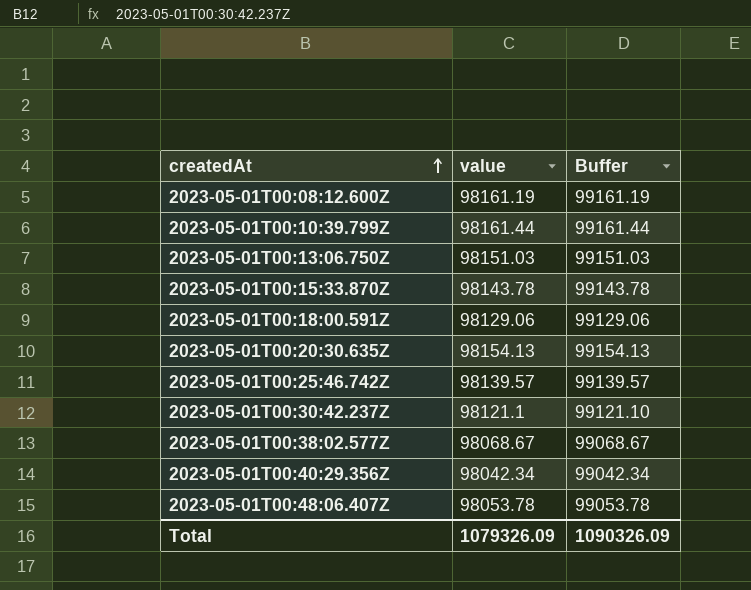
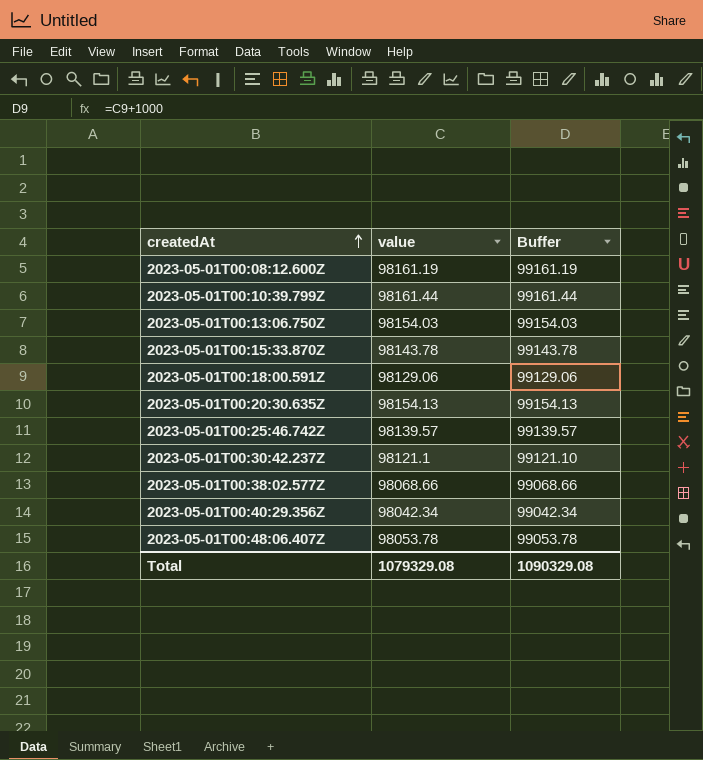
2023-05-01T00:13:06.750Z | value: 98151.03 -> 98154.03
2023-05-01T00:13:06.750Z | Buffer: 99151.03 -> 99154.03
2023-05-01T00:38:02.577Z | value: 98068.67 -> 98068.66
2023-05-01T00:38:02.577Z | Buffer: 99068.67 -> 99068.66
Total | value: 1079326.09 -> 1079329.08
Total | Buffer: 1090326.09 -> 1090329.08

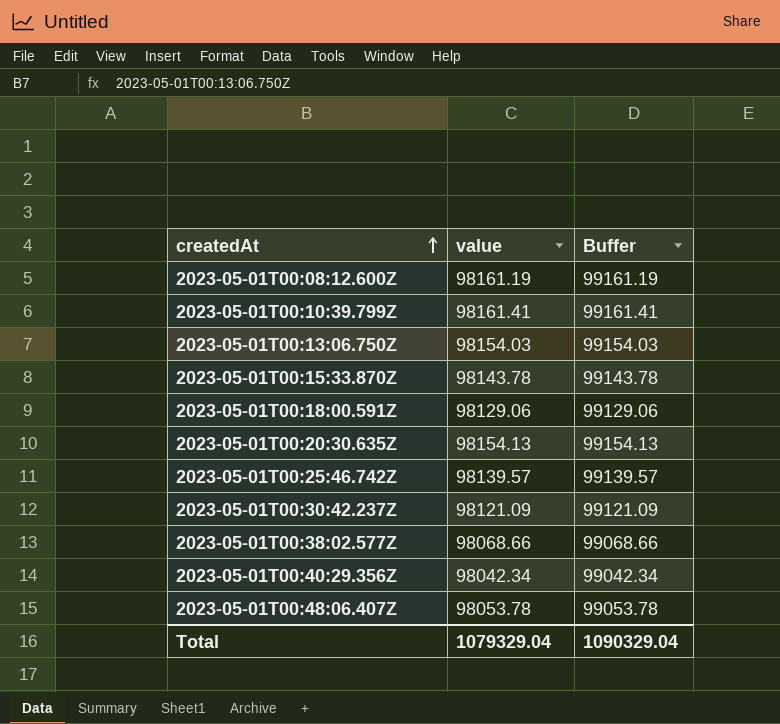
2023-05-01T00:10:39.799Z | value: 98161.44 -> 98161.41
2023-05-01T00:10:39.799Z | Buffer: 99161.44 -> 99161.41
2023-05-01T00:30:42.237Z | value: 98121.1 -> 98121.09
2023-05-01T00:30:42.237Z | Buffer: 99121.10 -> 99121.09
Total | value: 1079329.08 -> 1079329.04
Total | Buffer: 1090329.08 -> 1090329.04

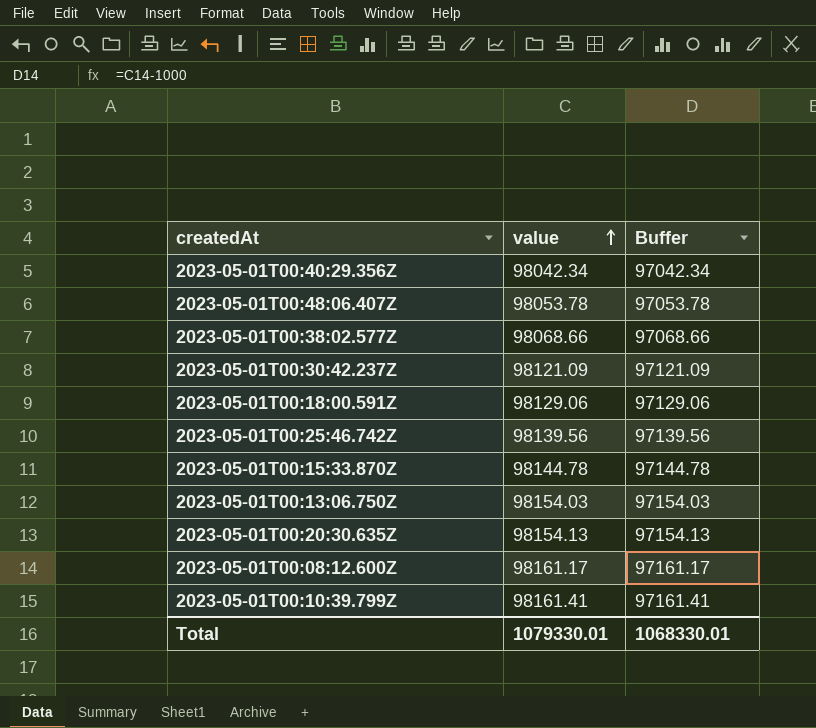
row order: createdAt ascending -> value ascending
column Buffer | formula: [value] + 1000 -> [value] - 1000
2023-05-01T00:25:46.742Z | value: 98139.57 -> 98139.56
2023-05-01T00:15:33.870Z | value: 98143.78 -> 98144.78
2023-05-01T00:08:12.600Z | value: 98161.19 -> 98161.17
Total | value: 1079329.04 -> 1079330.01
Total | Buffer: 1090329.04 -> 1068330.01

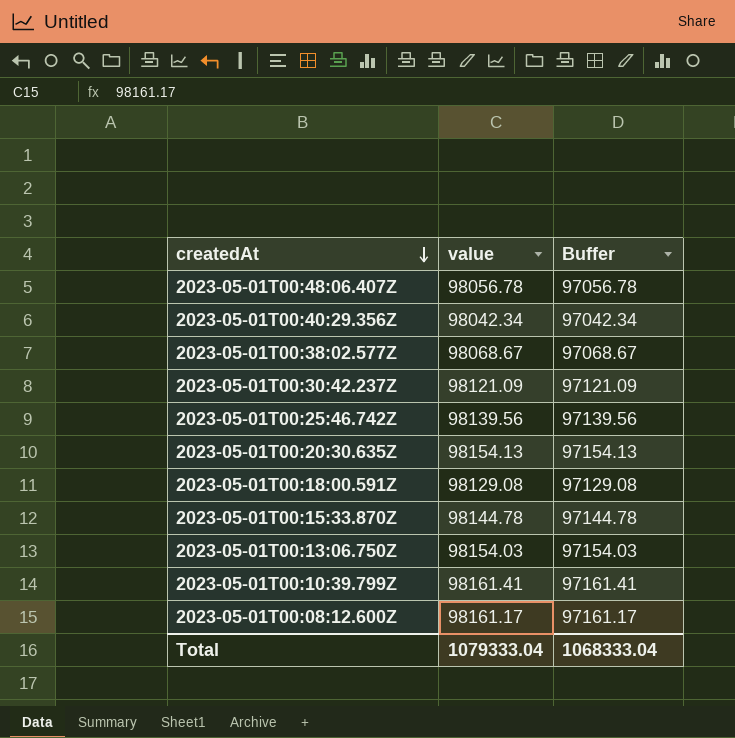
row order: value ascending -> createdAt descending
2023-05-01T00:48:06.407Z | value: 98053.78 -> 98056.78
2023-05-01T00:48:06.407Z | Buffer: 97053.78 -> 97056.78
2023-05-01T00:38:02.577Z | value: 98068.66 -> 98068.67
2023-05-01T00:38:02.577Z | Buffer: 97068.66 -> 97068.67
2023-05-01T00:18:00.591Z | value: 98129.06 -> 98129.08
2023-05-01T00:18:00.591Z | Buffer: 97129.06 -> 97129.08
Total | value: 1079330.01 -> 1079333.04
Total | Buffer: 1068330.01 -> 1068333.04

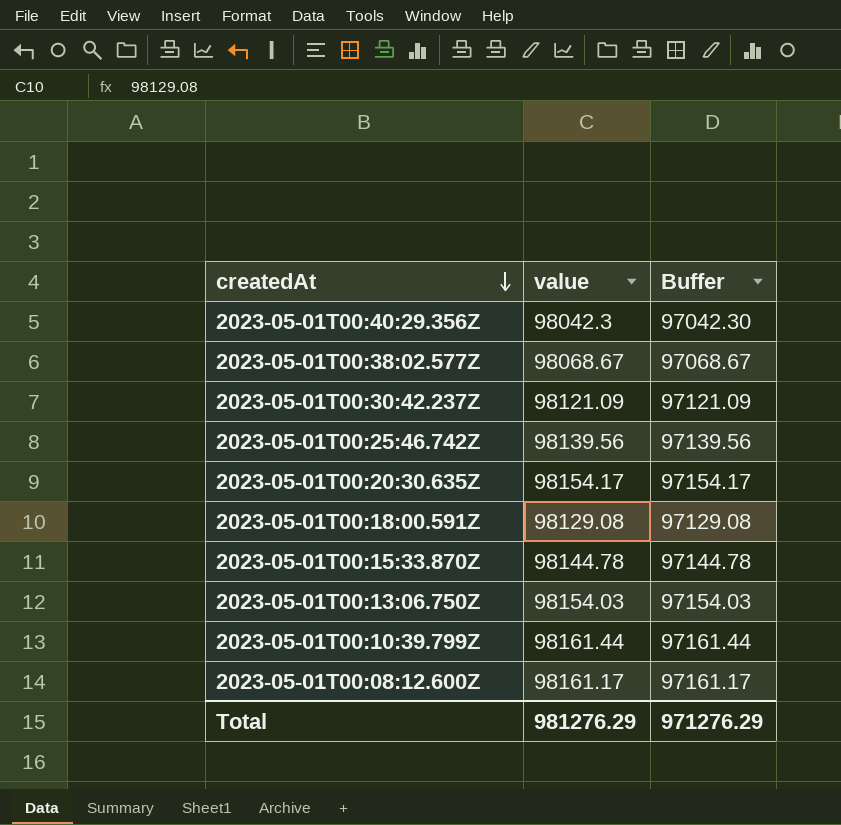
row 2023-05-01T00:48:06.407Z: 98056.78 | 97056.78 -> none
2023-05-01T00:40:29.356Z | value: 98042.34 -> 98042.3
2023-05-01T00:40:29.356Z | Buffer: 97042.34 -> 97042.30
2023-05-01T00:20:30.635Z | value: 98154.13 -> 98154.17
2023-05-01T00:20:30.635Z | Buffer: 97154.13 -> 97154.17
2023-05-01T00:10:39.799Z | value: 98161.41 -> 98161.44
2023-05-01T00:10:39.799Z | Buffer: 97161.41 -> 97161.44
Total | value: 1079333.04 -> 981276.29
Total | Buffer: 1068333.04 -> 971276.29

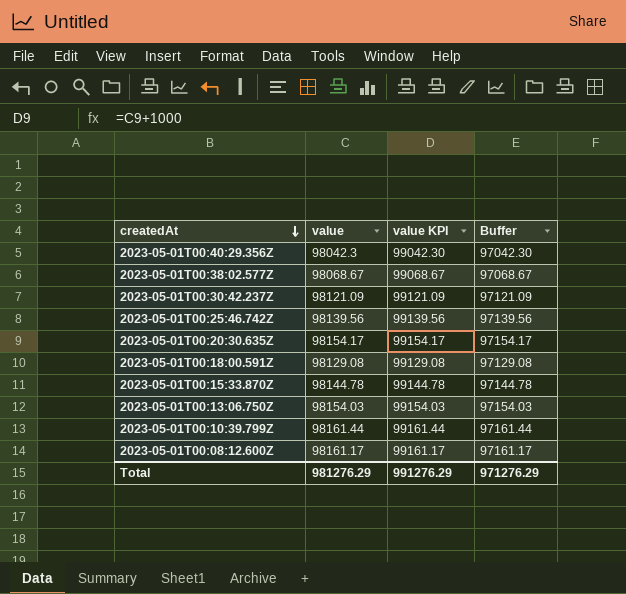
column value KPI | formula: none -> [value] + 1000

